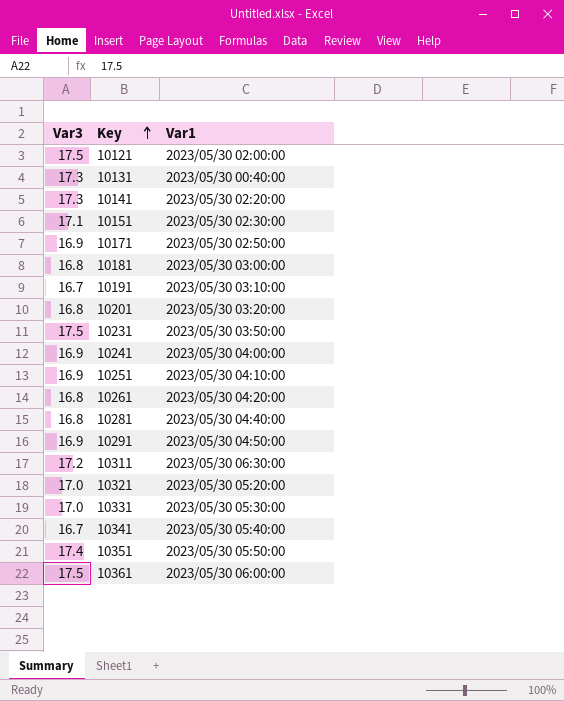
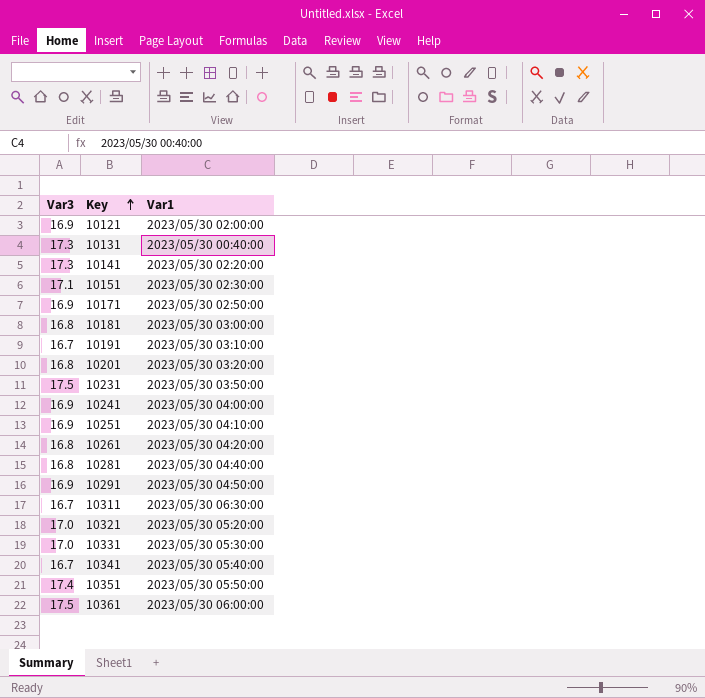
10121 | Var3: 17.5 -> 16.9
10311 | Var3: 17.2 -> 16.7

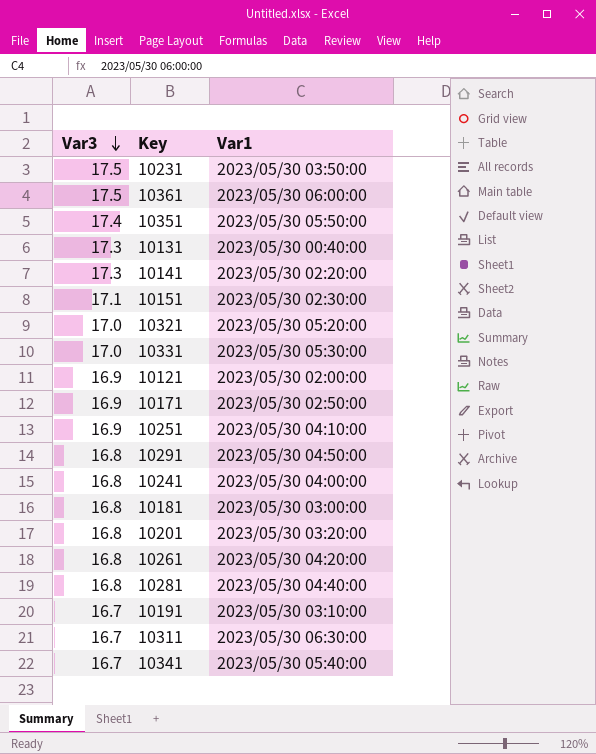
row order: Key ascending -> Var3 descending
10291 | Var3: 16.9 -> 16.8
10241 | Var3: 16.9 -> 16.8

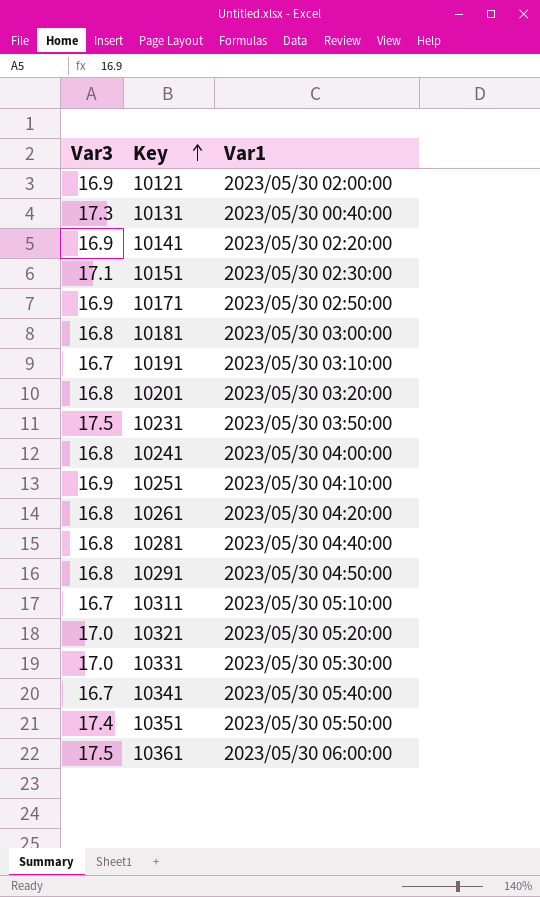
row order: Var3 descending -> Key ascending
10141 | Var3: 17.3 -> 16.9
10311 | Var1: 2023/05/30 06:30:00 -> 2023/05/30 05:10:00

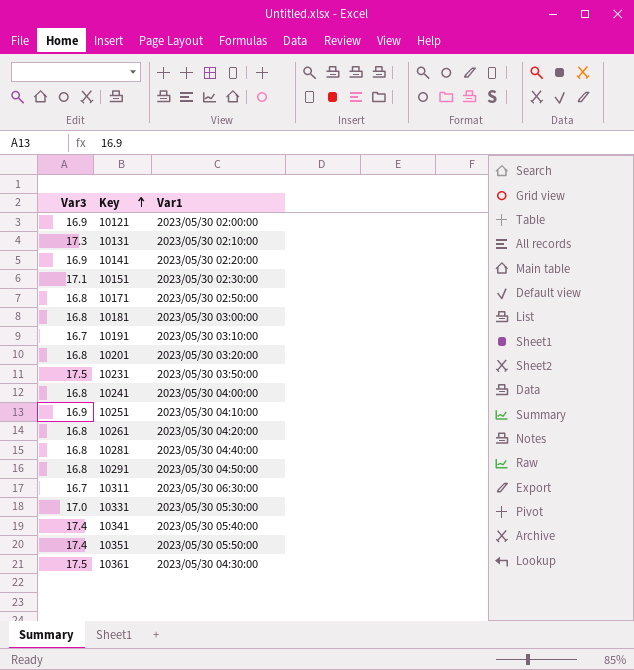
row 10321: 17.0 | 2023/05/30 05:20:00 -> none
10131 | Var1: 2023/05/30 00:40:00 -> 2023/05/30 02:10:00
10171 | Var3: 16.9 -> 16.8
10311 | Var1: 2023/05/30 05:10:00 -> 2023/05/30 06:30:00
10341 | Var3: 16.7 -> 17.4
10361 | Var1: 2023/05/30 06:00:00 -> 2023/05/30 04:30:00

